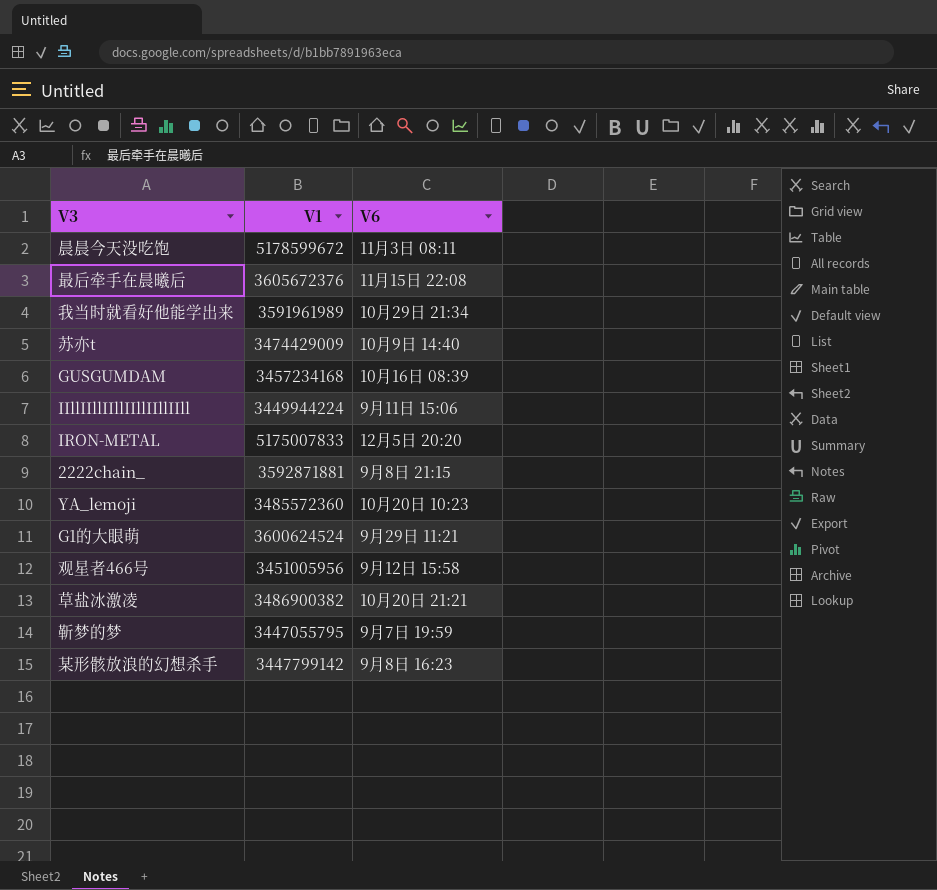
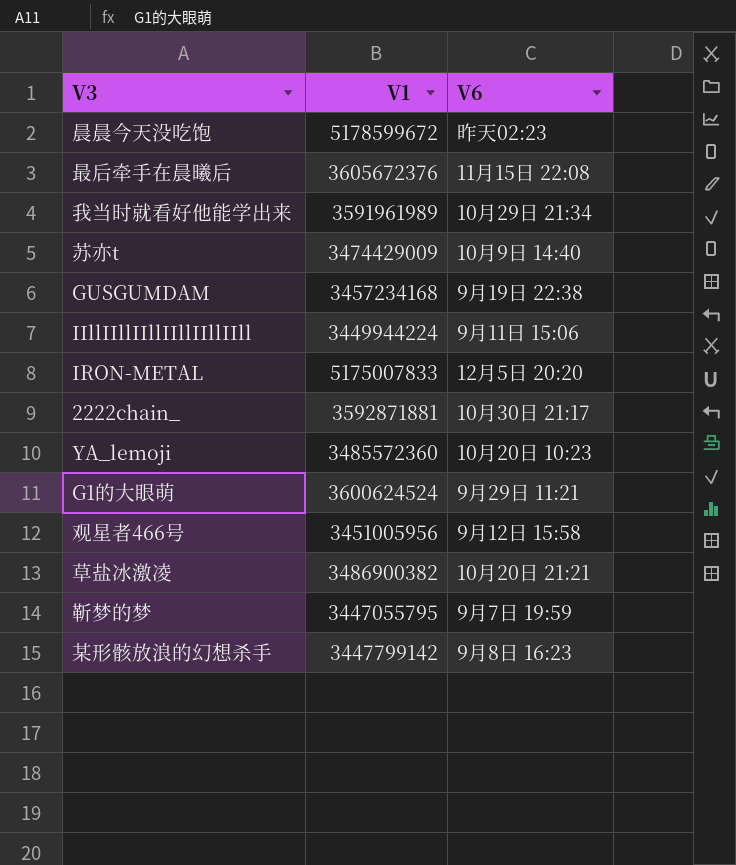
晨晨今天没吃饱 | V6: 11月3日 08:11 -> 昨天02:23
GUSGUMDAM | V6: 10月16日 08:39 -> 9月19日 22:38
2222chain_ | V6: 9月8日 21:15 -> 10月30日 21:17

